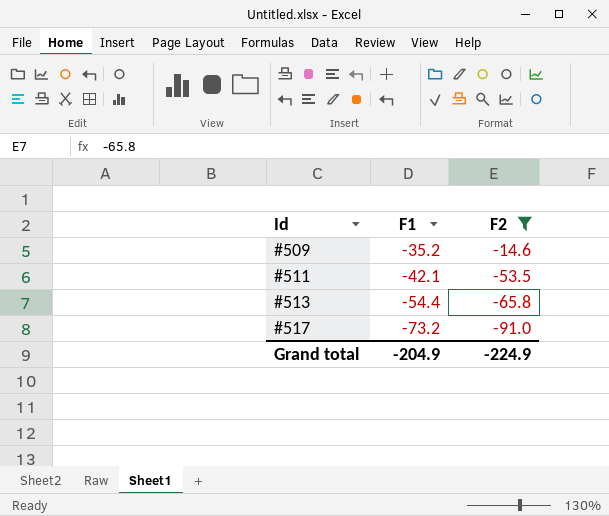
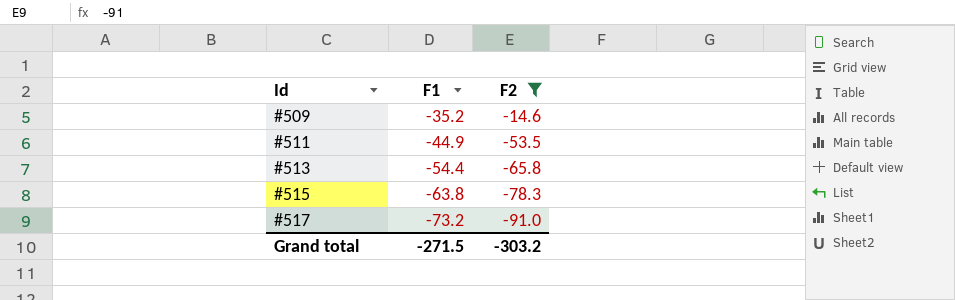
#511 | F1: -42.1 -> -44.9
row #515: none -> -63.8 | -78.3
Grand total | F1: -204.9 -> -271.5
Grand total | F2: -224.9 -> -303.2

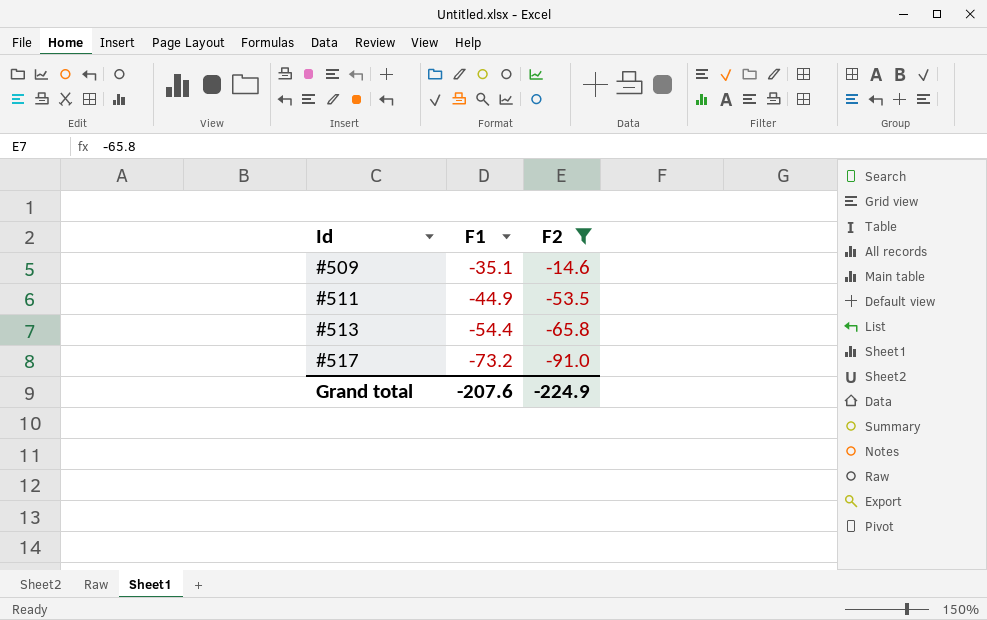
row #515: -63.8 | -78.3 -> none
#509 | F1: -35.2 -> -35.1
Grand total | F1: -271.5 -> -207.6
Grand total | F2: -303.2 -> -224.9

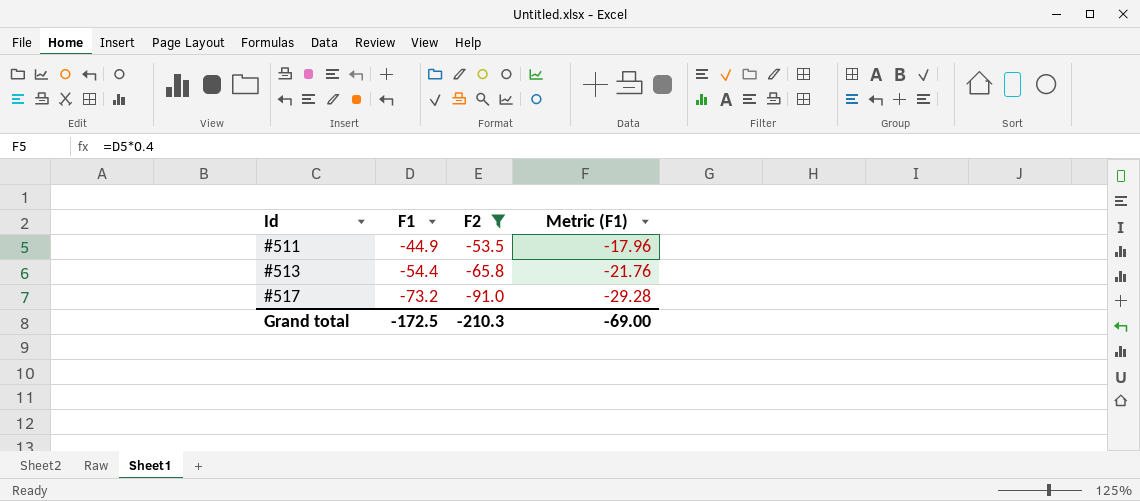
column Metric (F1) | formula: none -> [F1] * 0.4
row #509: -35.1 | -14.6 -> none
Grand total | F1: -207.6 -> -172.5
Grand total | F2: -224.9 -> -210.3

